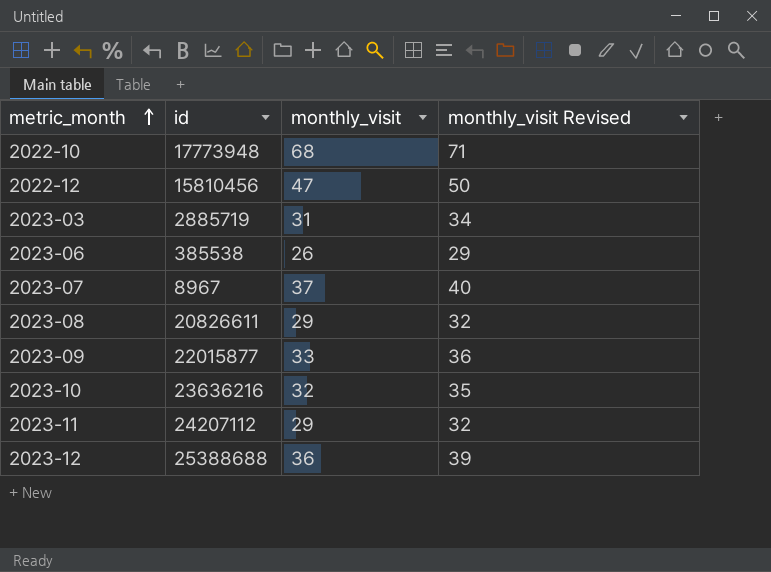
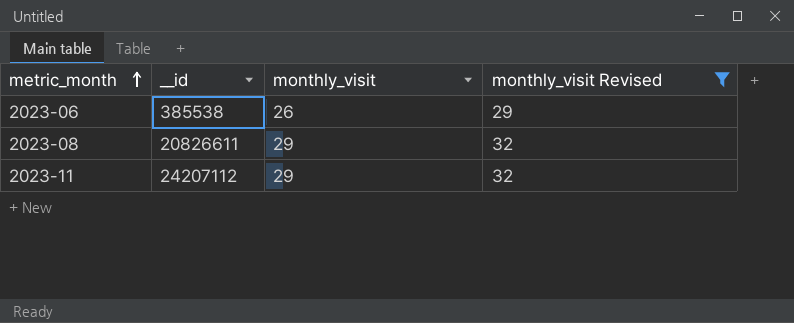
filter: none -> monthly_visit Revised <= 32
column name: id -> __id

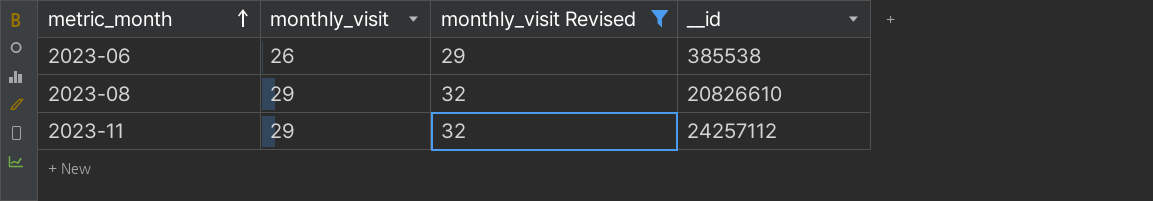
column __id | position: 2 -> 4
2023-08 | __id: 20826611 -> 20826610
2023-11 | __id: 24207112 -> 24257112

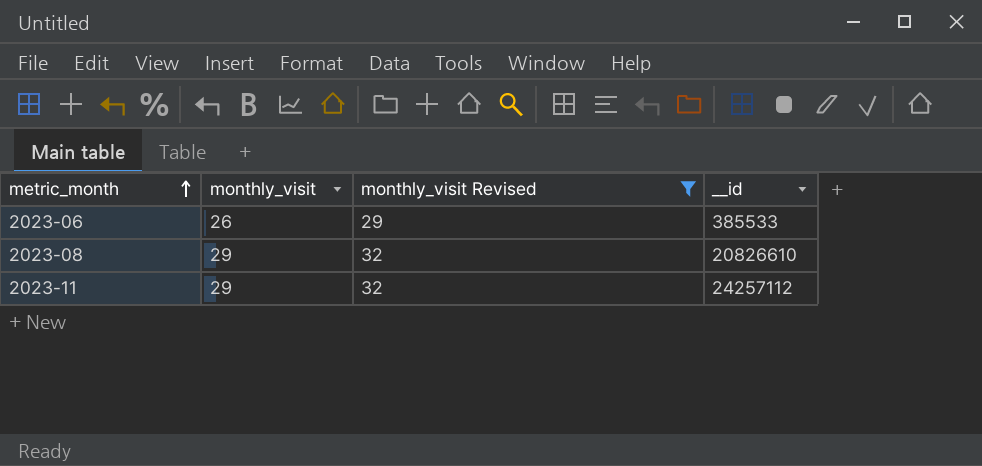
2023-06 | __id: 385538 -> 385533

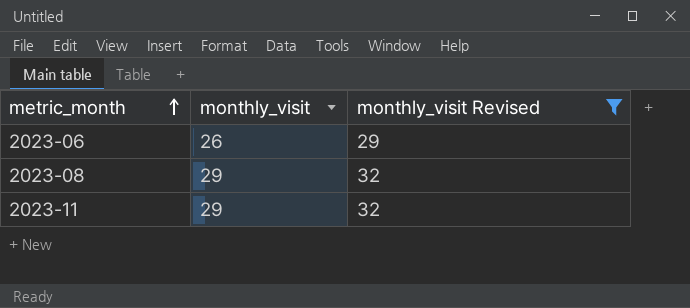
column __id | position: 4 -> none

